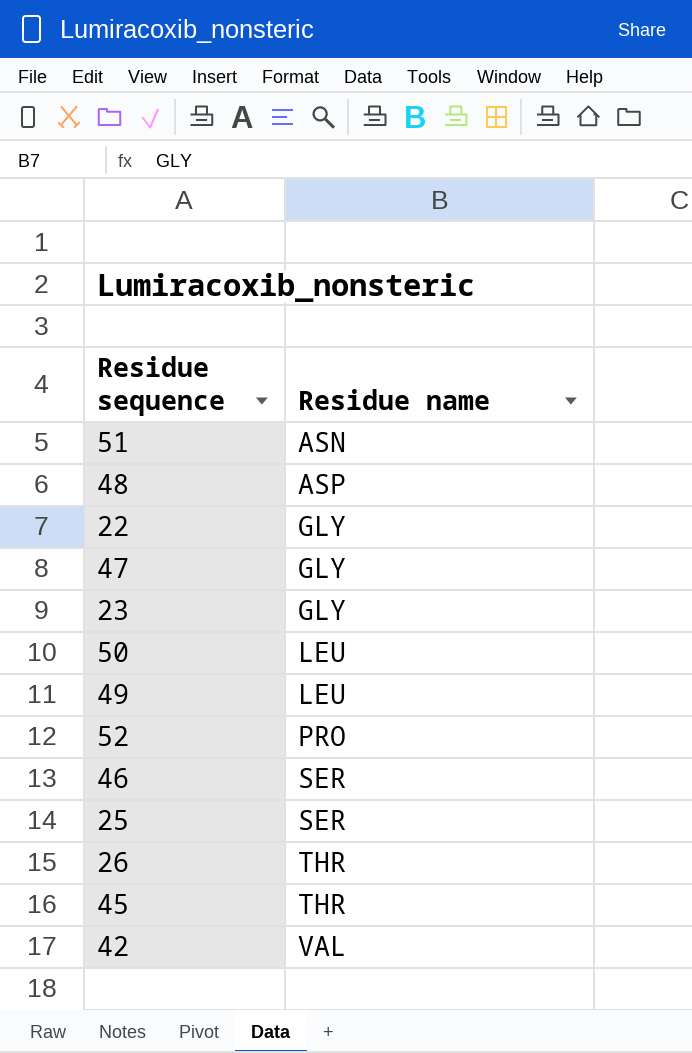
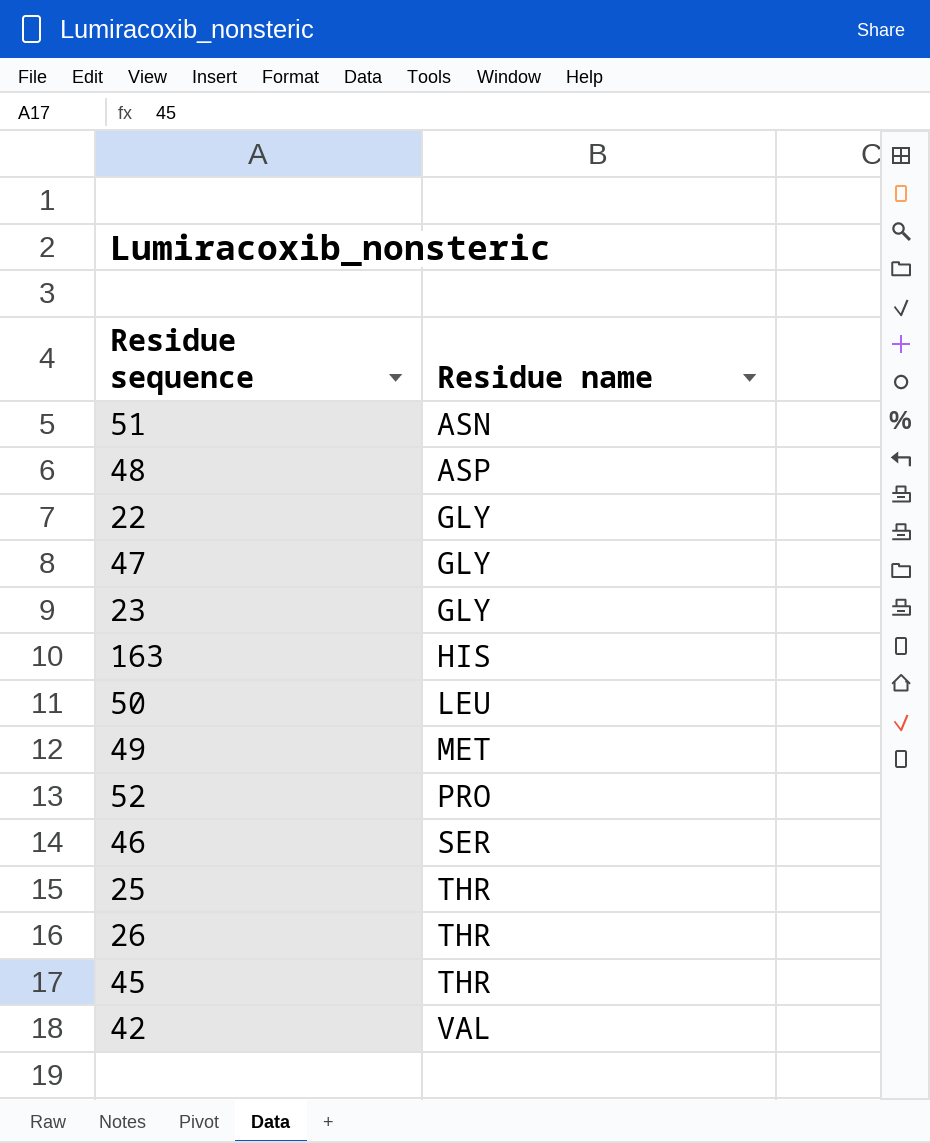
row 163: none -> HIS
49 | Residue name: LEU -> MET
25 | Residue name: SER -> THR

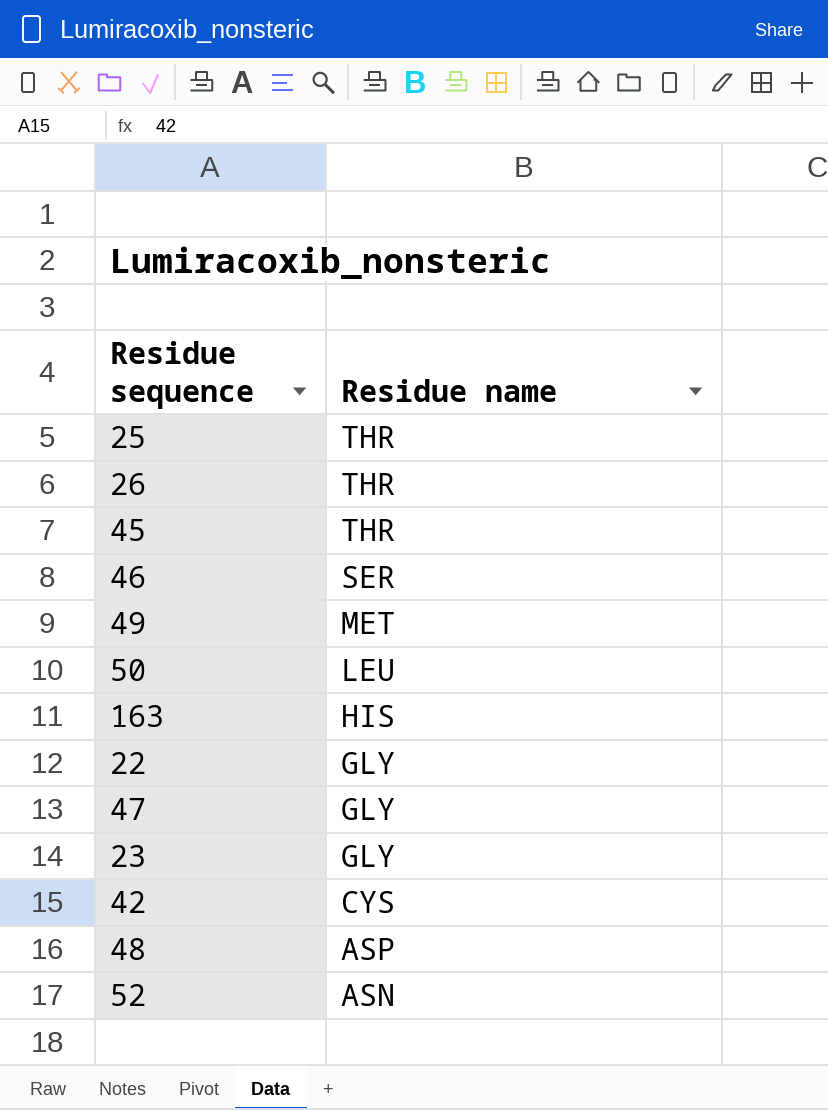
row order: Residue name ascending -> Residue name descending
row 51: ASN -> none
42 | Residue name: VAL -> CYS
52 | Residue name: PRO -> ASN

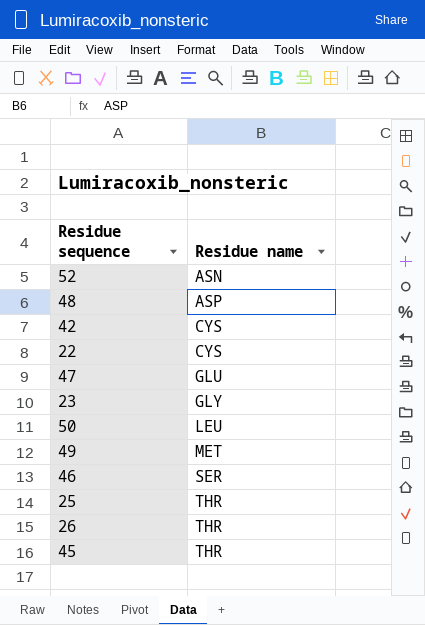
row order: Residue name descending -> Residue name ascending
row 163: HIS -> none
22 | Residue name: GLY -> CYS
47 | Residue name: GLY -> GLU

